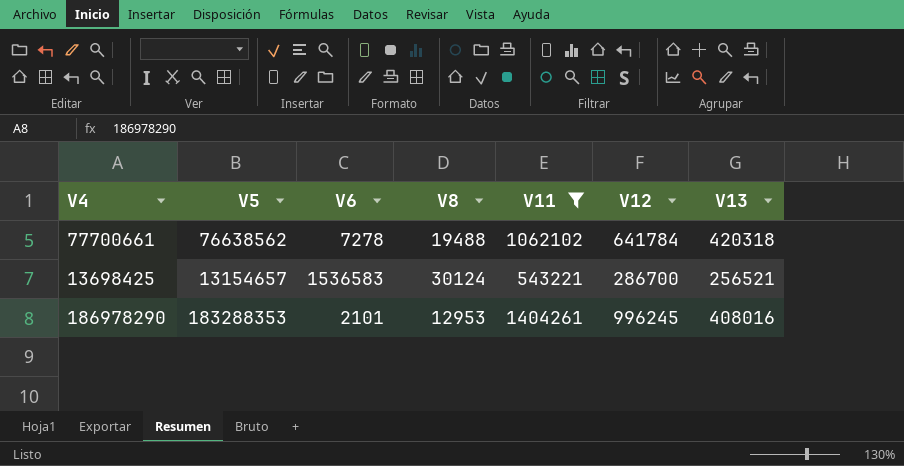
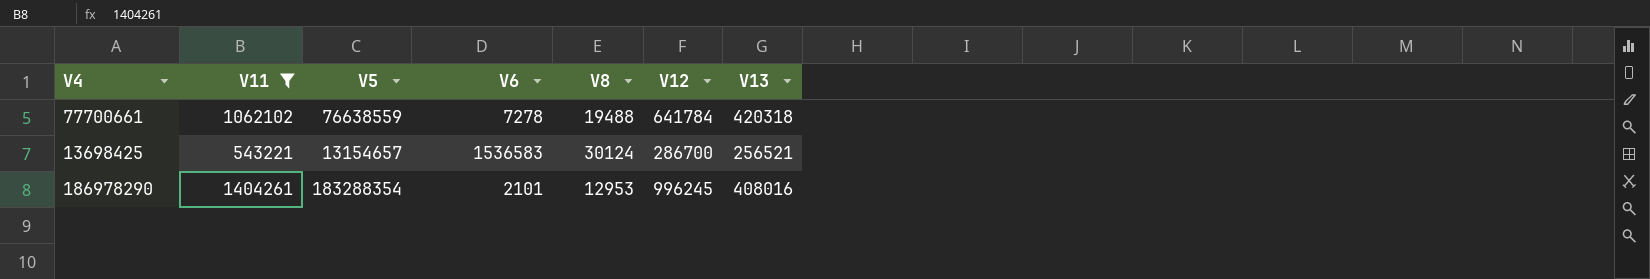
column V11 | position: 5 -> 2
77700661 | V5: 76638562 -> 76638559
186978290 | V5: 183288353 -> 183288354

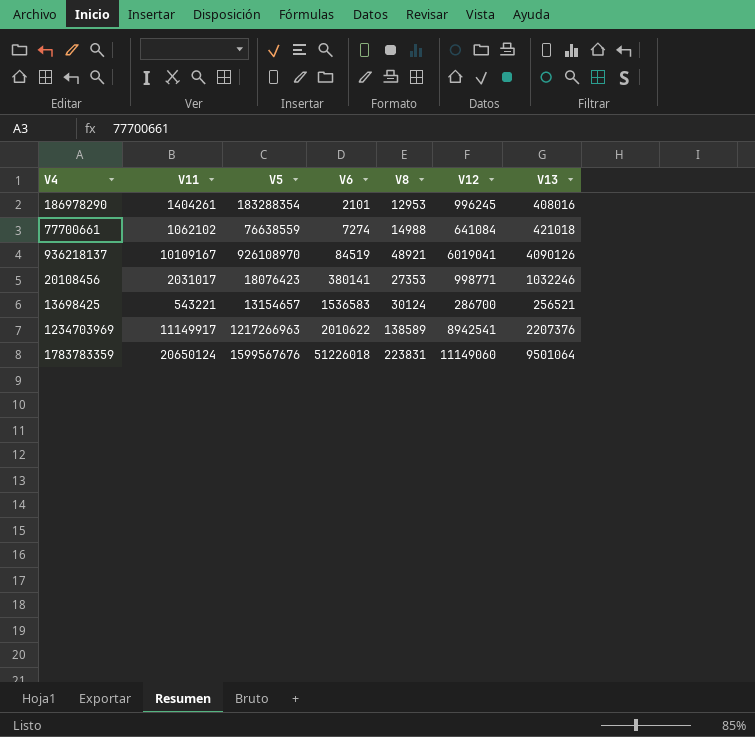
filter: V11 <= 1404261 -> none
row order: none -> V6 ascending
77700661 | V6: 7278 -> 7274
77700661 | V8: 19488 -> 14988
77700661 | V12: 641784 -> 641084
77700661 | V13: 420318 -> 421018

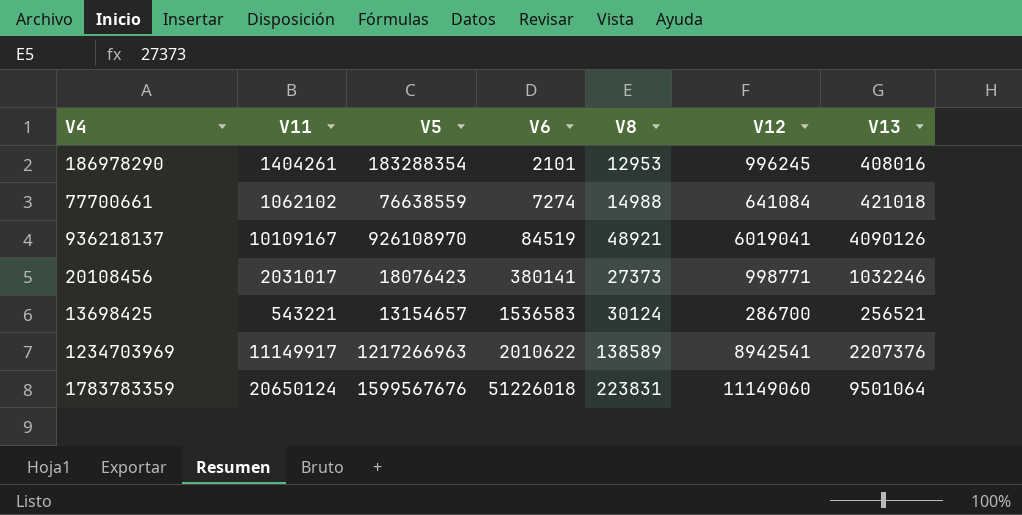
20108456 | V8: 27353 -> 27373

